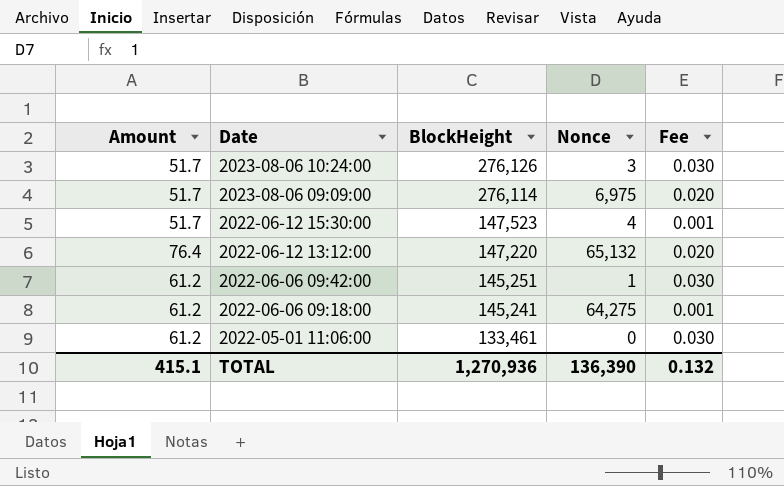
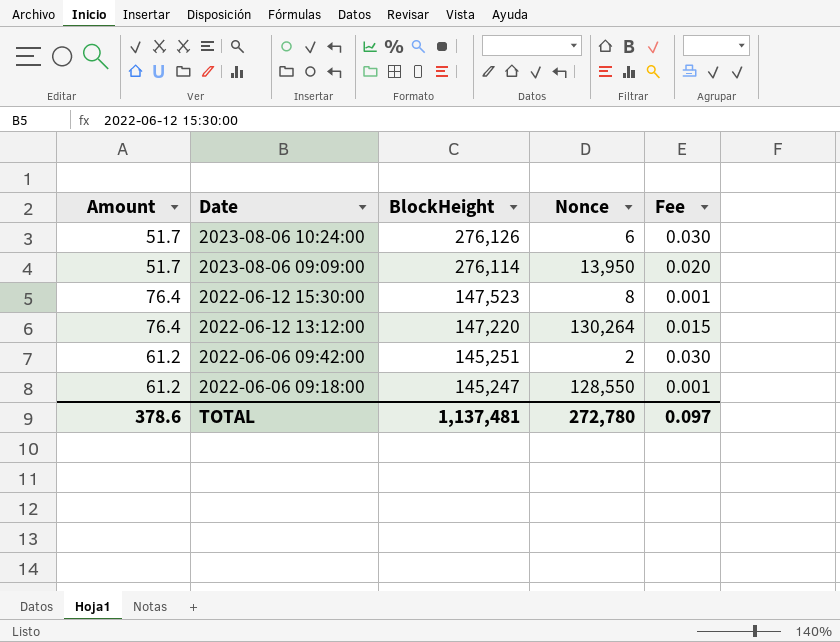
row 2022-05-01 11:06:00: 61.2 | 133,461 | 0 | 0.030 -> none
2023-08-06 10:24:00 | Nonce: 3 -> 6
2023-08-06 09:09:00 | Nonce: 6,975 -> 13,950
2022-06-12 15:30:00 | Amount: 51.7 -> 76.4
2022-06-12 15:30:00 | Nonce: 4 -> 8
2022-06-12 13:12:00 | Nonce: 65,132 -> 130,264
2022-06-12 13:12:00 | Fee: 0.020 -> 0.015
2022-06-06 09:42:00 | Nonce: 1 -> 2
2022-06-06 09:18:00 | BlockHeight: 145,241 -> 145,247
2022-06-06 09:18:00 | Nonce: 64,275 -> 128,550
TOTAL | Amount: 415.1 -> 378.6
TOTAL | BlockHeight: 1,270,936 -> 1,137,481
TOTAL | Nonce: 136,390 -> 272,780
TOTAL | Fee: 0.132 -> 0.097

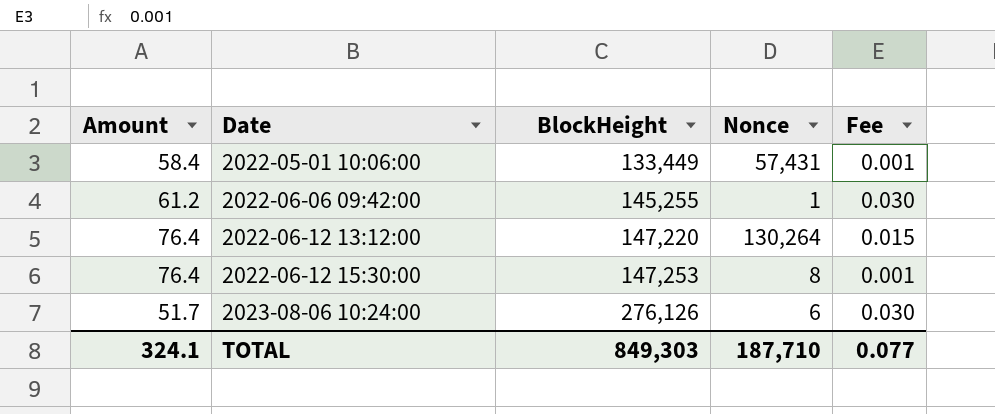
row order: Date descending -> Date ascending
row 2023-08-06 09:09:00: 51.7 | 276,114 | 13,950 | 0.020 -> none
row 2022-06-06 09:18:00: 61.2 | 145,247 | 128,550 | 0.001 -> none
row 2022-05-01 10:06:00: none -> 58.4 | 133,449 | 57,431 | 0.001
2022-06-06 09:42:00 | BlockHeight: 145,251 -> 145,255
2022-06-06 09:42:00 | Nonce: 2 -> 1
2022-06-12 15:30:00 | BlockHeight: 147,523 -> 147,253
TOTAL | Amount: 378.6 -> 324.1
TOTAL | BlockHeight: 1,137,481 -> 849,303
TOTAL | Nonce: 272,780 -> 187,710
TOTAL | Fee: 0.097 -> 0.077

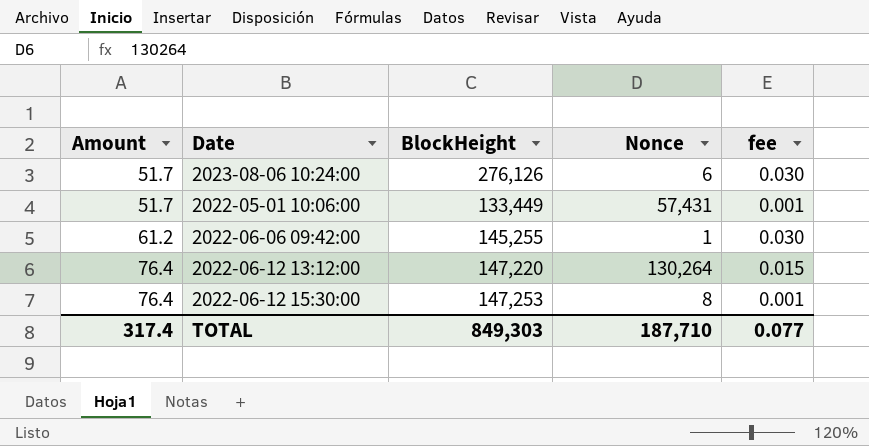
row order: Date ascending -> Amount ascending
column name: Fee -> fee
2022-05-01 10:06:00 | Amount: 58.4 -> 51.7
TOTAL | Amount: 324.1 -> 317.4

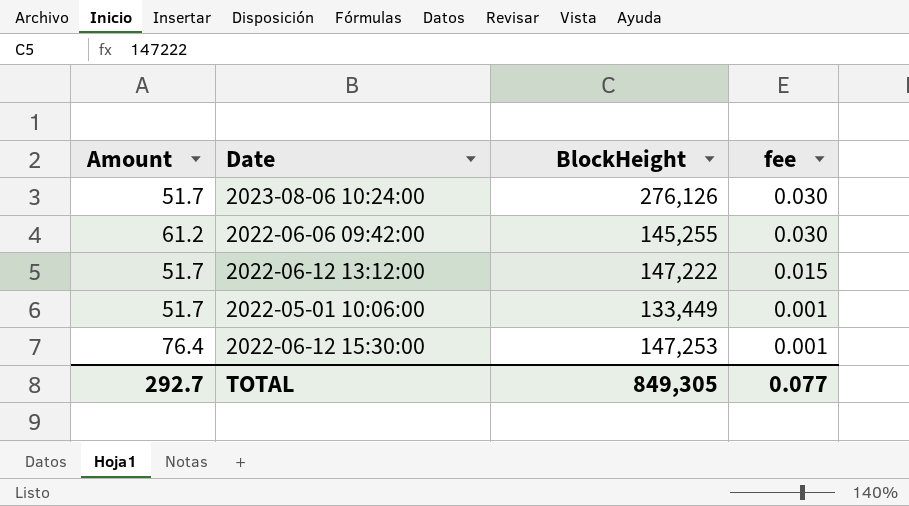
row order: Amount ascending -> fee descending
column Nonce | position: 4 -> none
2022-06-12 13:12:00 | Amount: 76.4 -> 51.7
2022-06-12 13:12:00 | BlockHeight: 147,220 -> 147,222
TOTAL | Amount: 317.4 -> 292.7
TOTAL | BlockHeight: 849,303 -> 849,305

